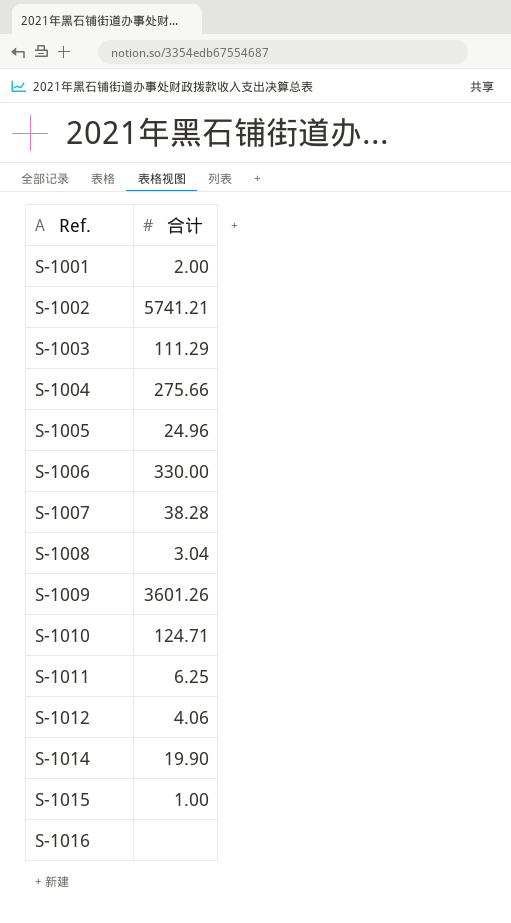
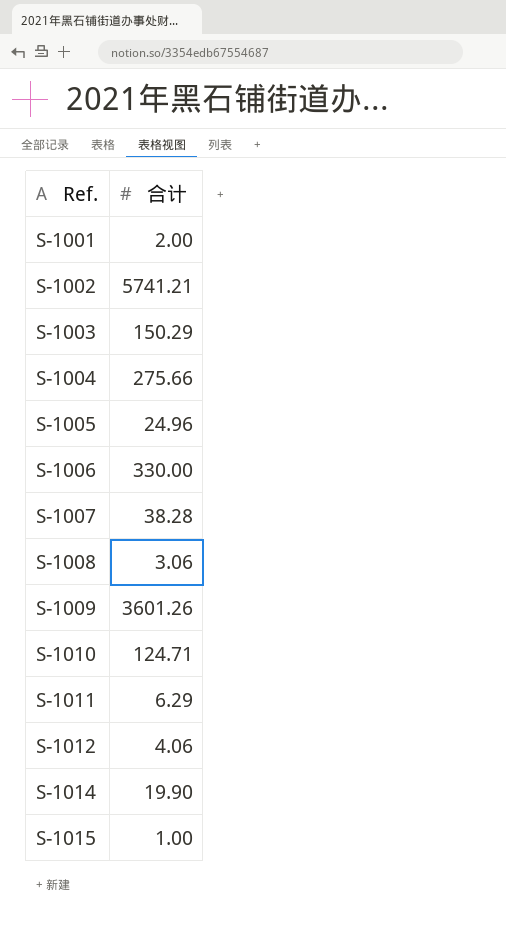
row S-1016: none -> none
S-1003 | 合计: 111.29 -> 150.29
S-1008 | 合计: 3.04 -> 3.06
S-1011 | 合计: 6.25 -> 6.29

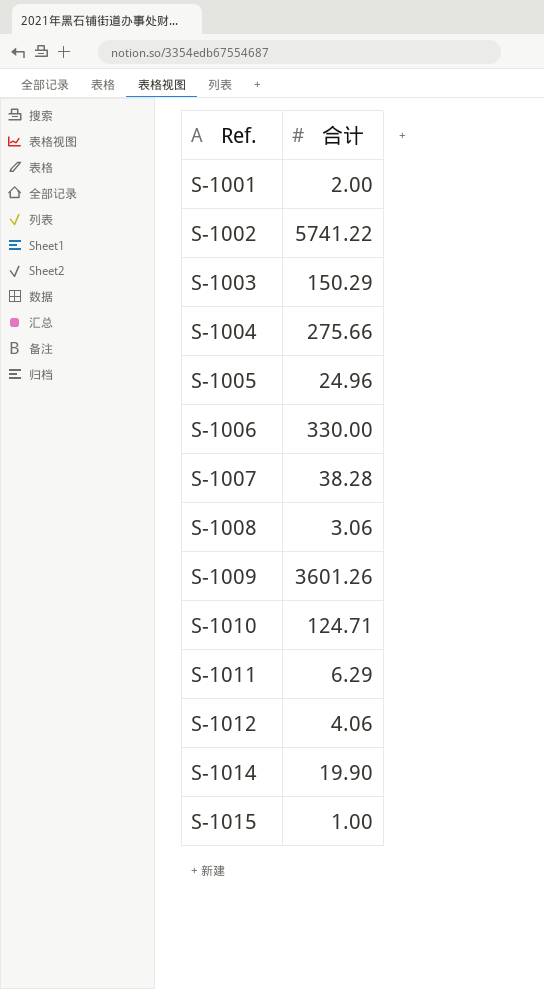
S-1002 | 合计: 5741.21 -> 5741.22

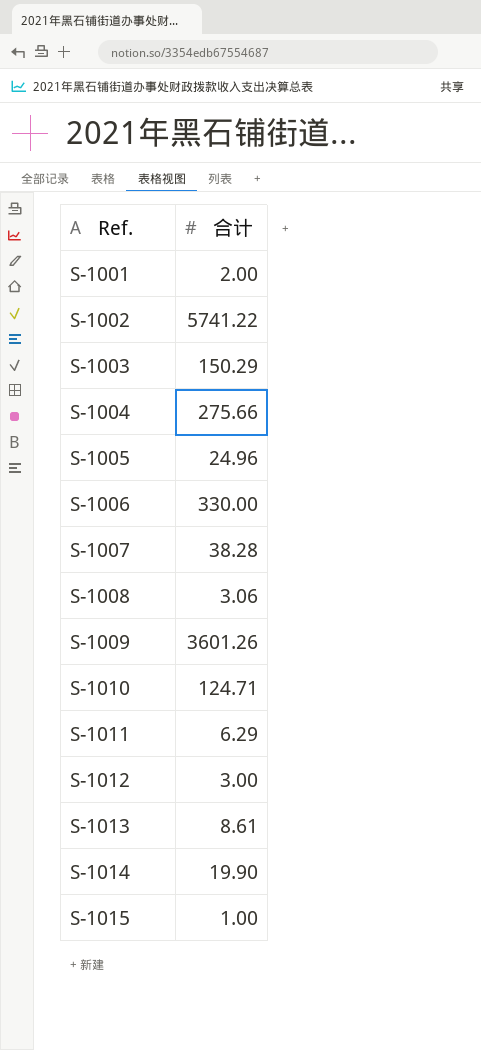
S-1012 | 合计: 4.06 -> 3.00
row S-1013: none -> 8.61

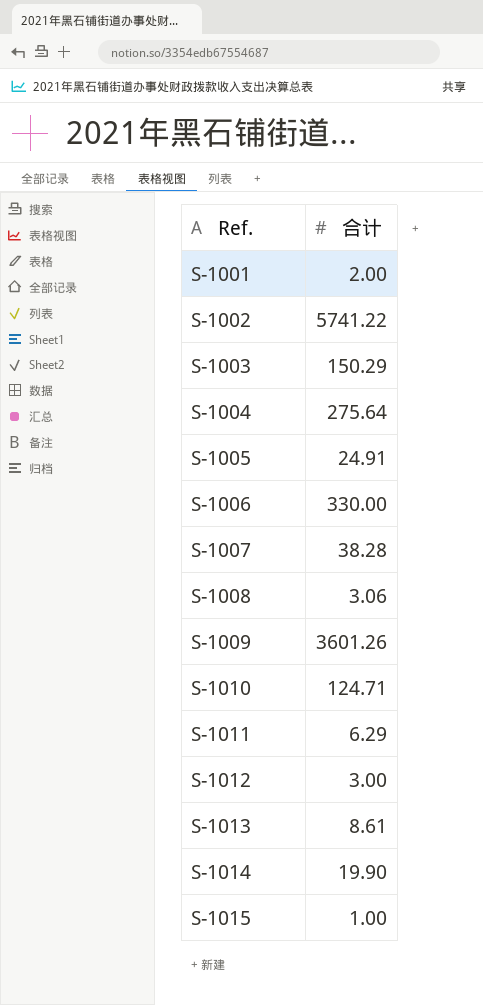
S-1004 | 合计: 275.66 -> 275.64
S-1005 | 合计: 24.96 -> 24.91

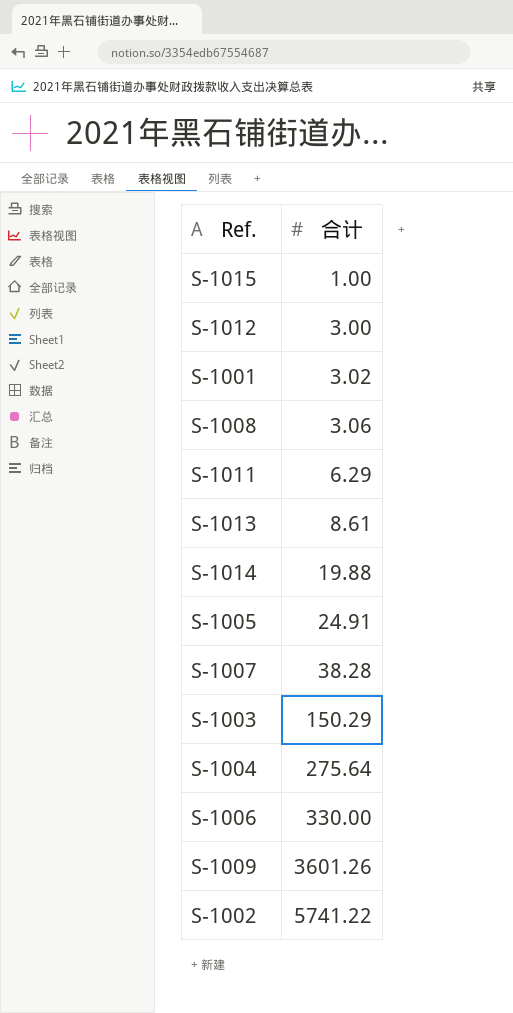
row order: Ref. ascending -> 合计 ascending
row S-1010: 124.71 -> none
S-1001 | 合计: 2.00 -> 3.02
S-1014 | 合计: 19.90 -> 19.88

